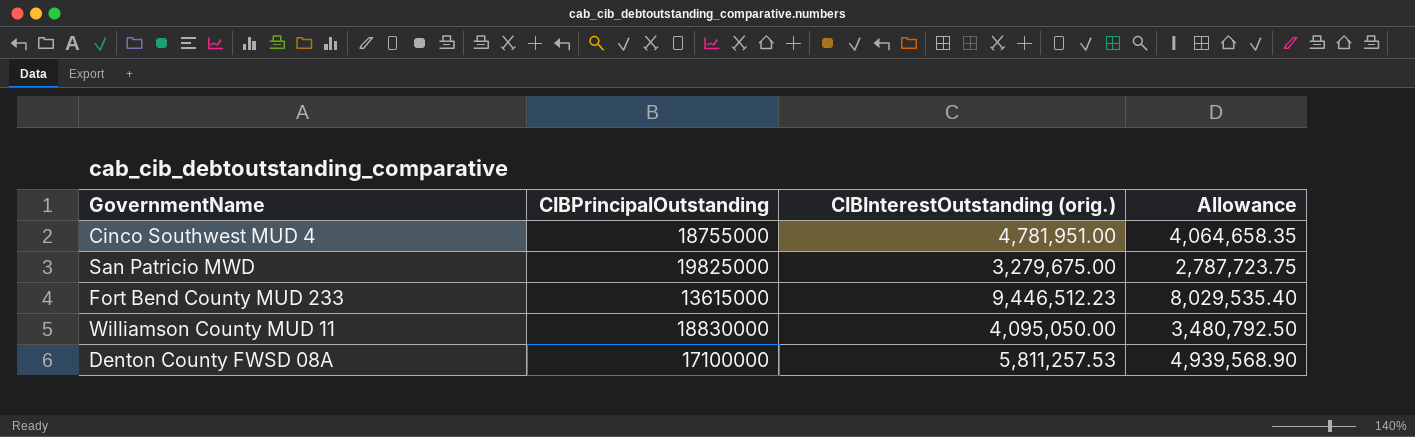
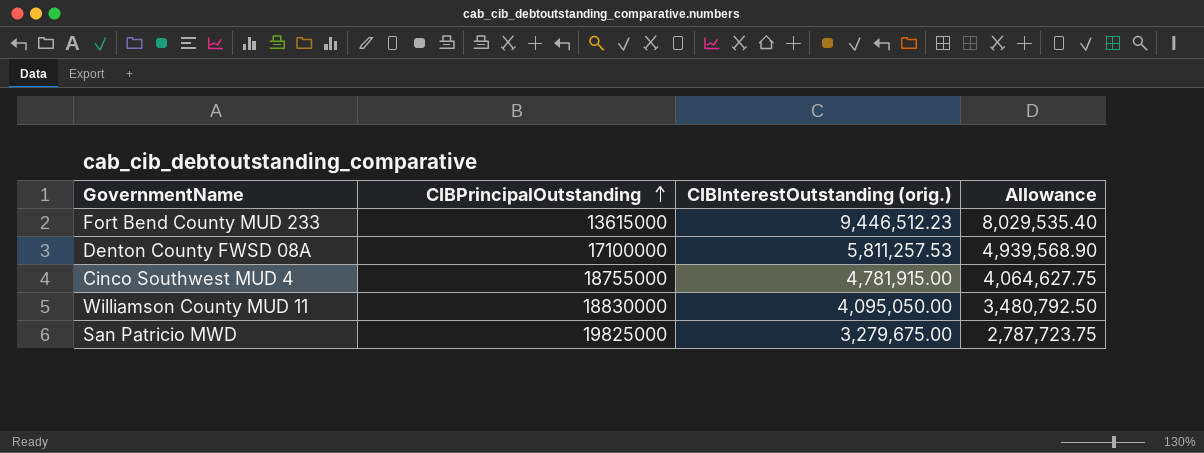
row order: none -> CIBPrincipalOutstanding ascending
Cinco Southwest MUD 4 | CIBInterestOutstanding (orig.): 4,781,951.00 -> 4,781,915.00
Cinco Southwest MUD 4 | Allowance: 4,064,658.35 -> 4,064,627.75

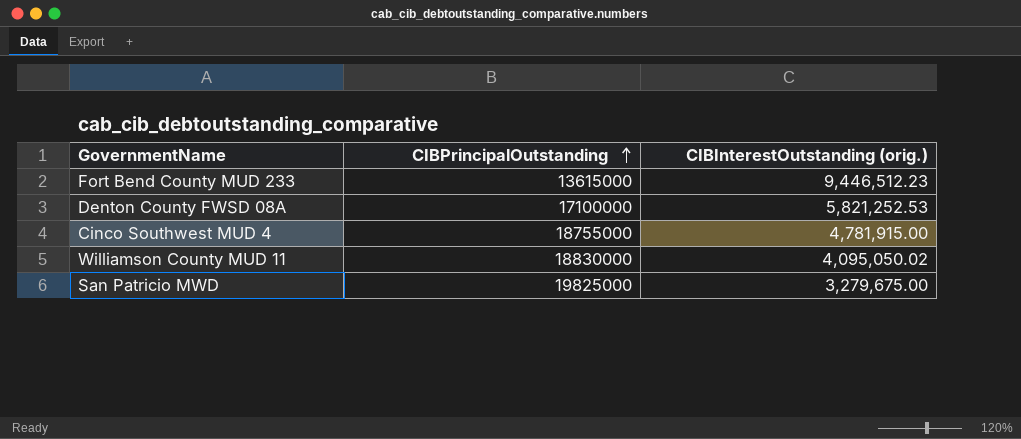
column Allowance | formula: [CIBInterestOutstanding (orig.)] * 0.85 -> none
Denton County FWSD 08A | CIBInterestOutstanding (orig.): 5,811,257.53 -> 5,821,252.53
Williamson County MUD 11 | CIBInterestOutstanding (orig.): 4,095,050.00 -> 4,095,050.02

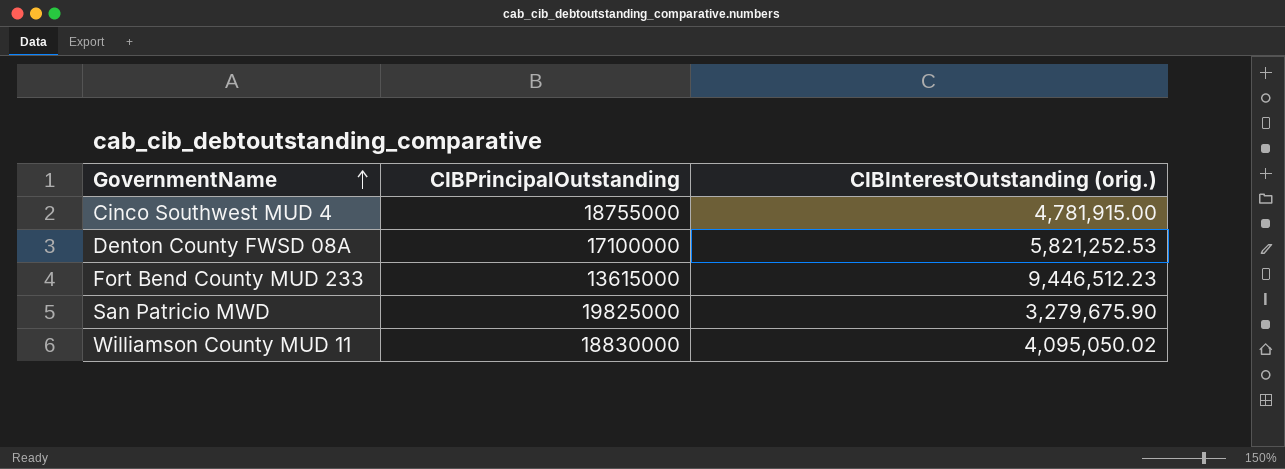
row order: CIBPrincipalOutstanding ascending -> GovernmentName ascending
San Patricio MWD | CIBInterestOutstanding (orig.): 3,279,675.00 -> 3,279,675.90

